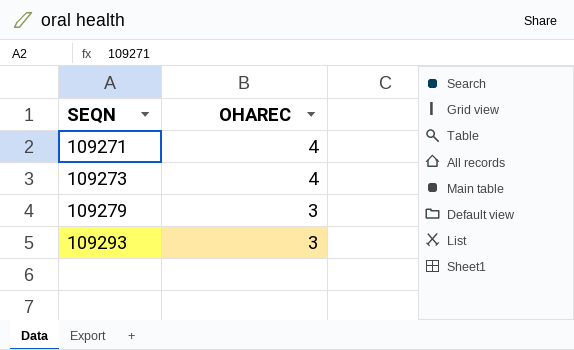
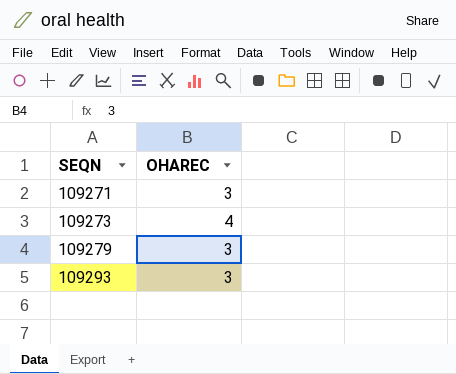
109271 | OHAREC: 4 -> 3

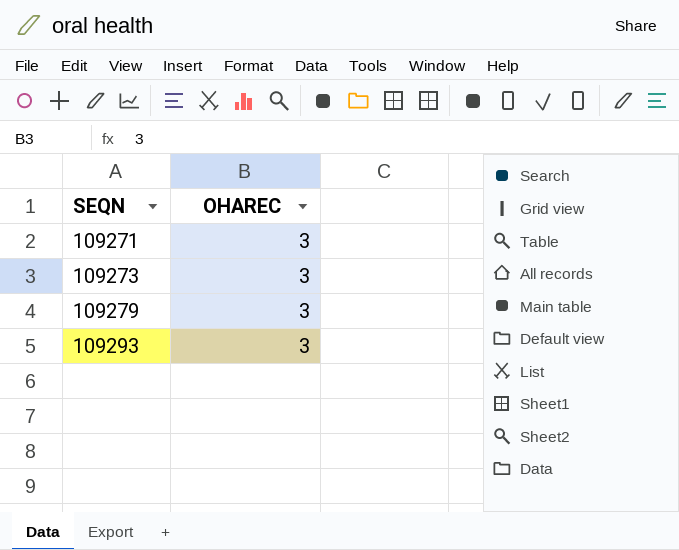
109273 | OHAREC: 4 -> 3

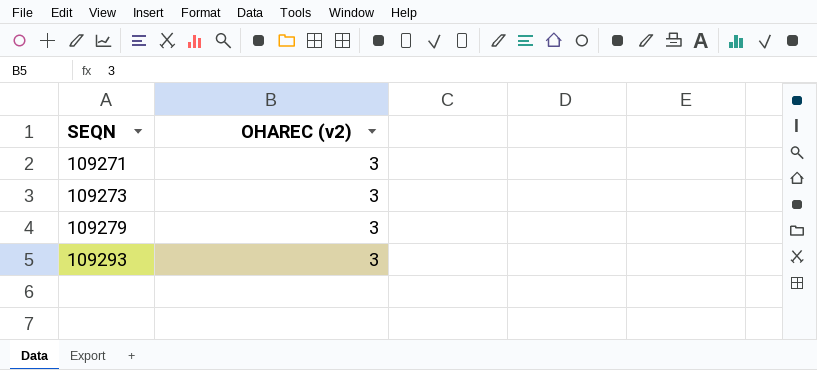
column name: OHAREC -> OHAREC (v2)

